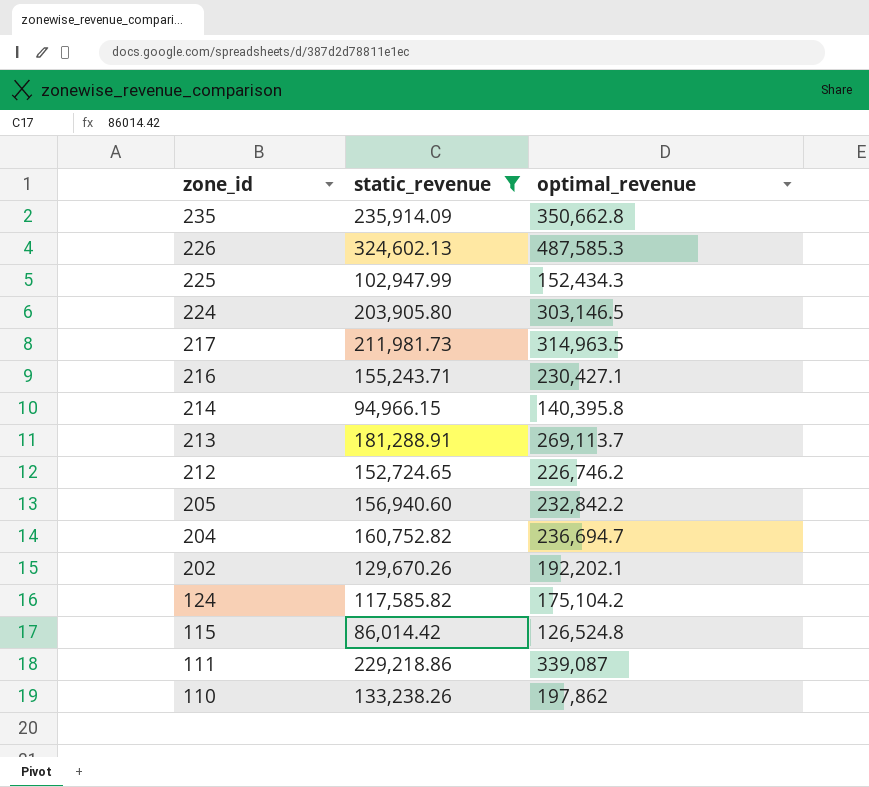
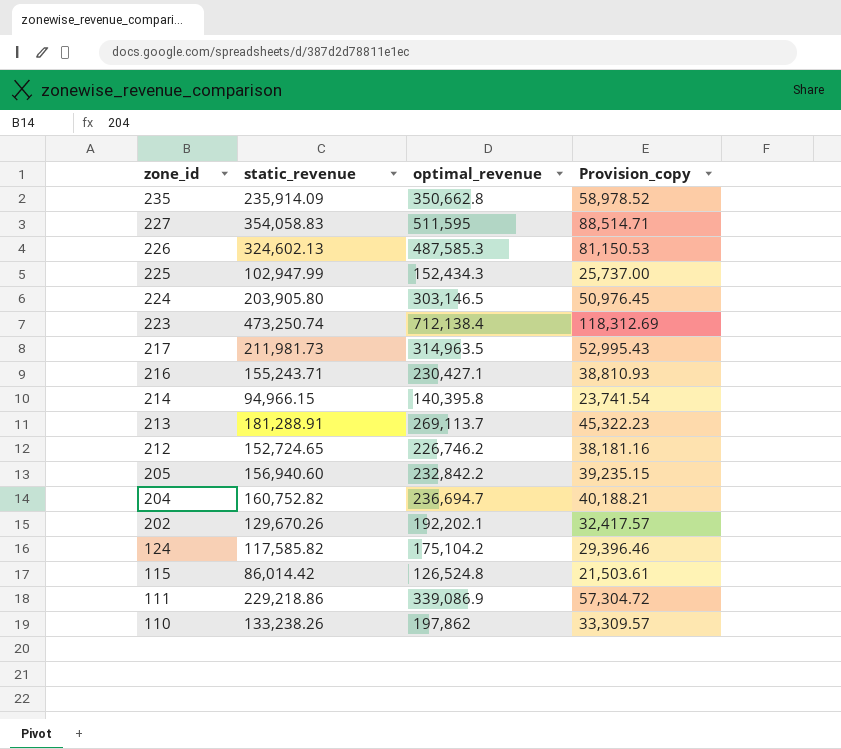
filter: static_revenue <= 324,602.13 -> none
column Provision_copy | formula: none -> [static_revenue] * 0.25
111 | optimal_revenue: 339,087 -> 339,086.9

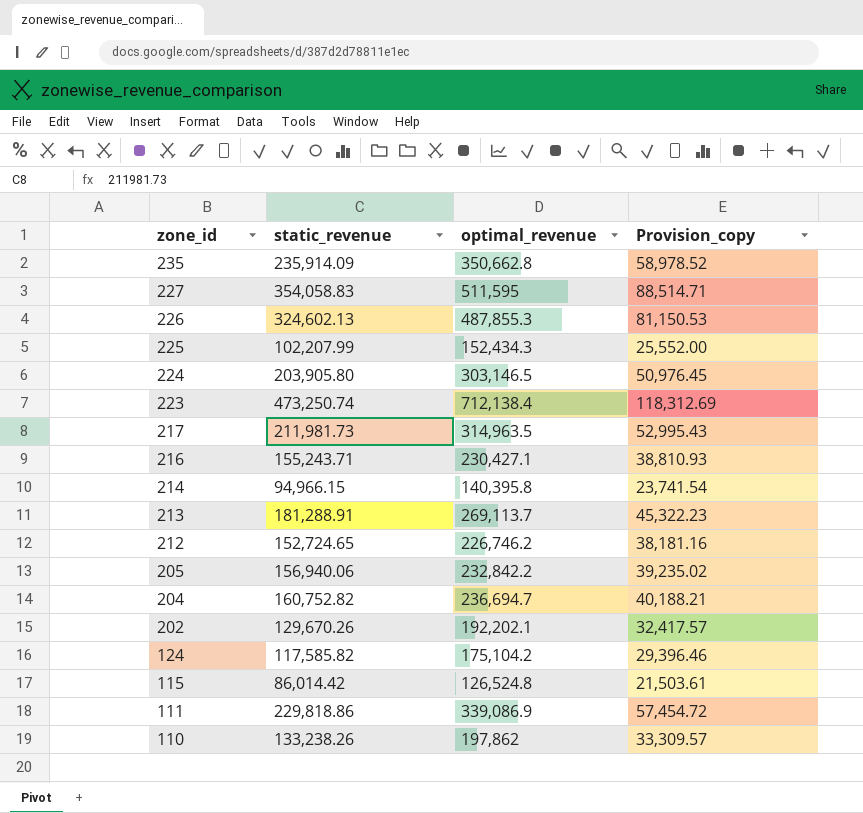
226 | optimal_revenue: 487,585.3 -> 487,855.3
225 | static_revenue: 102,947.99 -> 102,207.99
225 | Provision_copy: 25,737.00 -> 25,552.00
205 | static_revenue: 156,940.60 -> 156,940.06
205 | Provision_copy: 39,235.15 -> 39,235.02
111 | static_revenue: 229,218.86 -> 229,818.86
111 | Provision_copy: 57,304.72 -> 57,454.72

